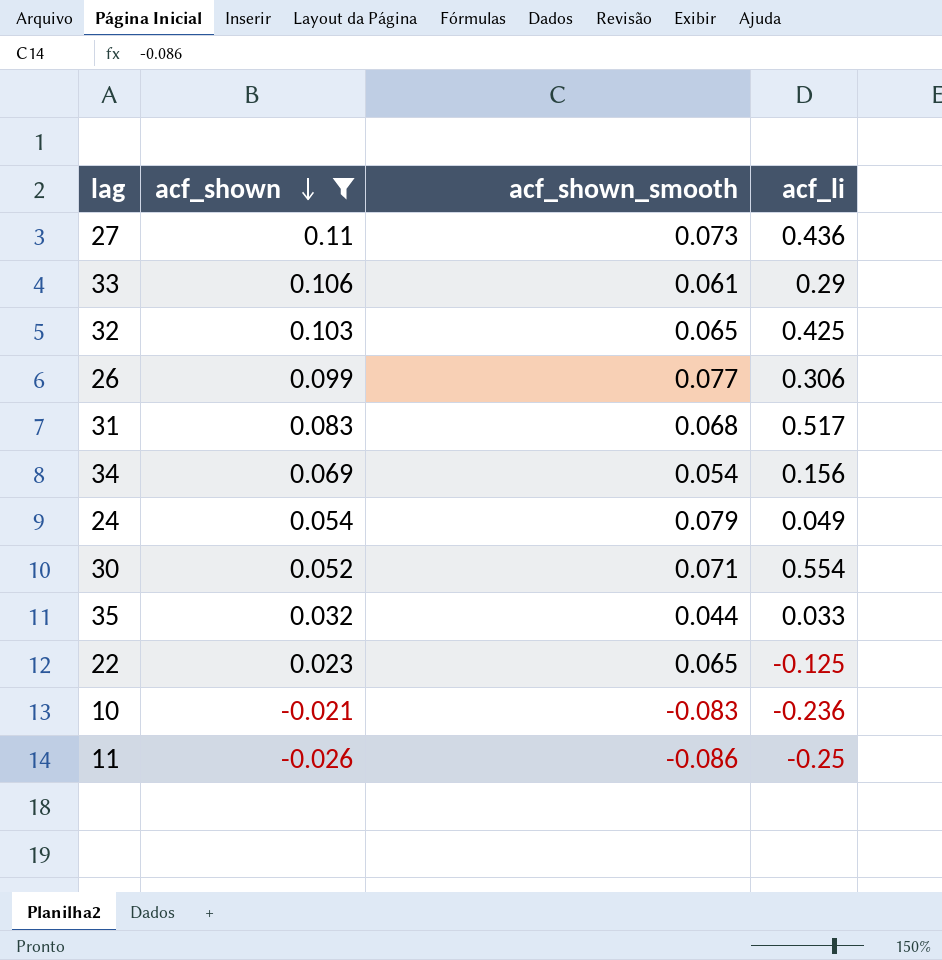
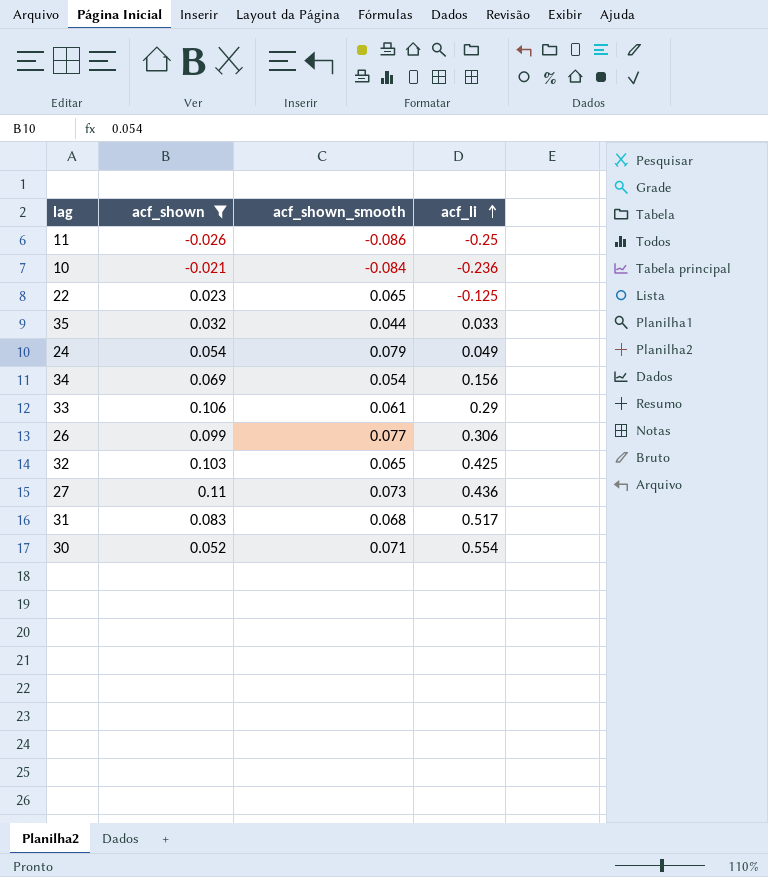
row order: acf_shown descending -> acf_li ascending
10 | acf_shown_smooth: -0.083 -> -0.084

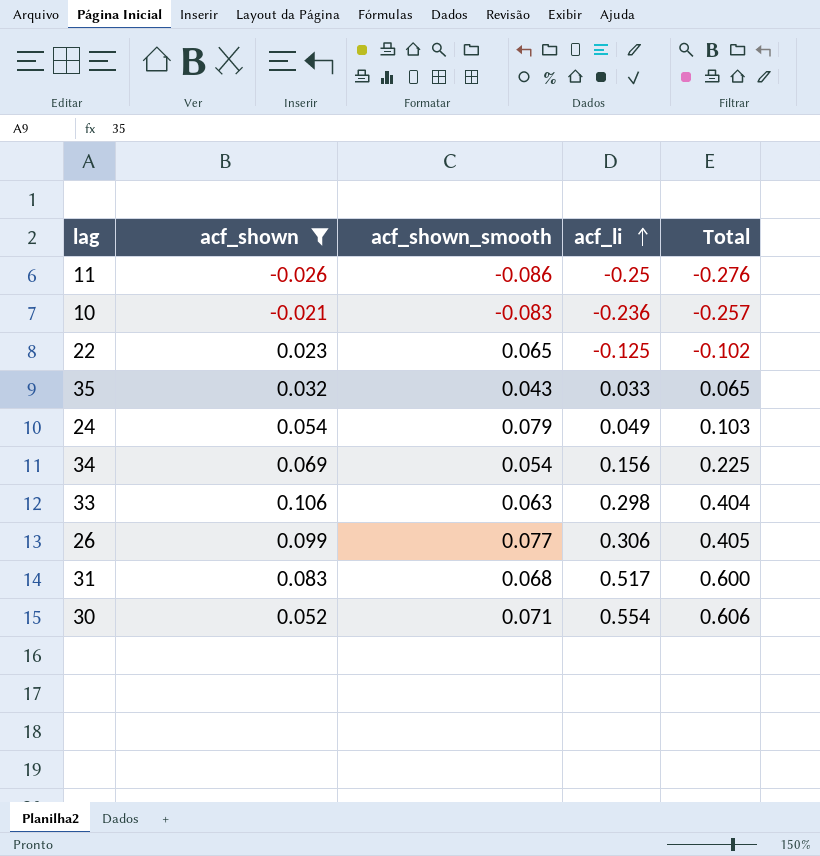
column Total | formula: none -> [acf_shown] + [acf_li]
row 32: 0.103 | 0.065 | 0.425 -> none
row 27: 0.11 | 0.073 | 0.436 -> none
10 | acf_shown_smooth: -0.084 -> -0.083
35 | acf_shown_smooth: 0.044 -> 0.043
33 | acf_shown_smooth: 0.061 -> 0.063
33 | acf_li: 0.29 -> 0.298

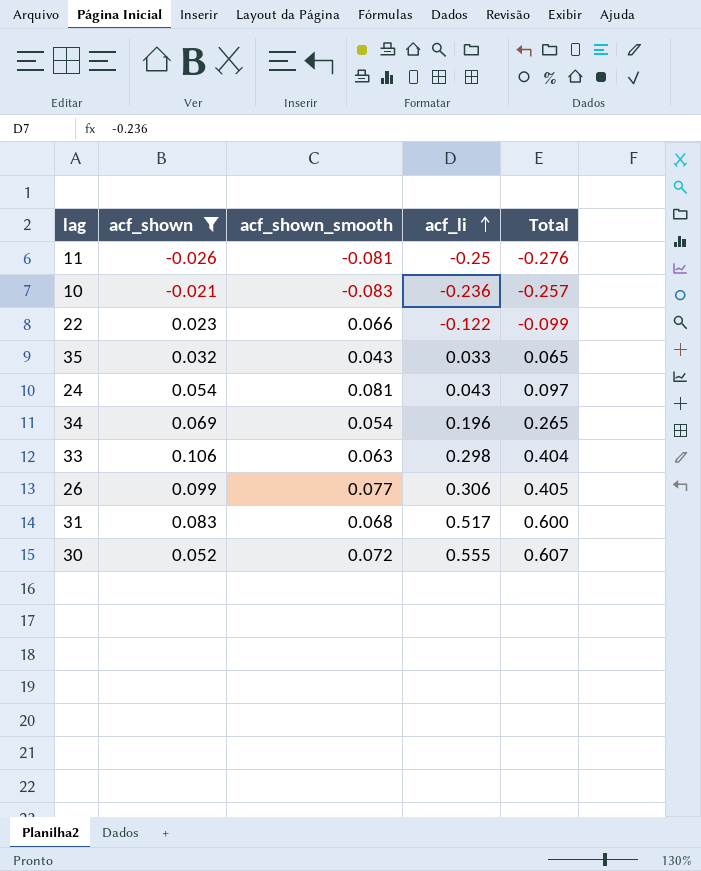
11 | acf_shown_smooth: -0.086 -> -0.081
22 | acf_shown_smooth: 0.065 -> 0.066
22 | acf_li: -0.125 -> -0.122
22 | Total: -0.102 -> -0.099
24 | acf_shown_smooth: 0.079 -> 0.081
24 | acf_li: 0.049 -> 0.043
24 | Total: 0.103 -> 0.097
34 | acf_li: 0.156 -> 0.196
34 | Total: 0.225 -> 0.265
30 | acf_shown_smooth: 0.071 -> 0.072
30 | acf_li: 0.554 -> 0.555
30 | Total: 0.606 -> 0.607

